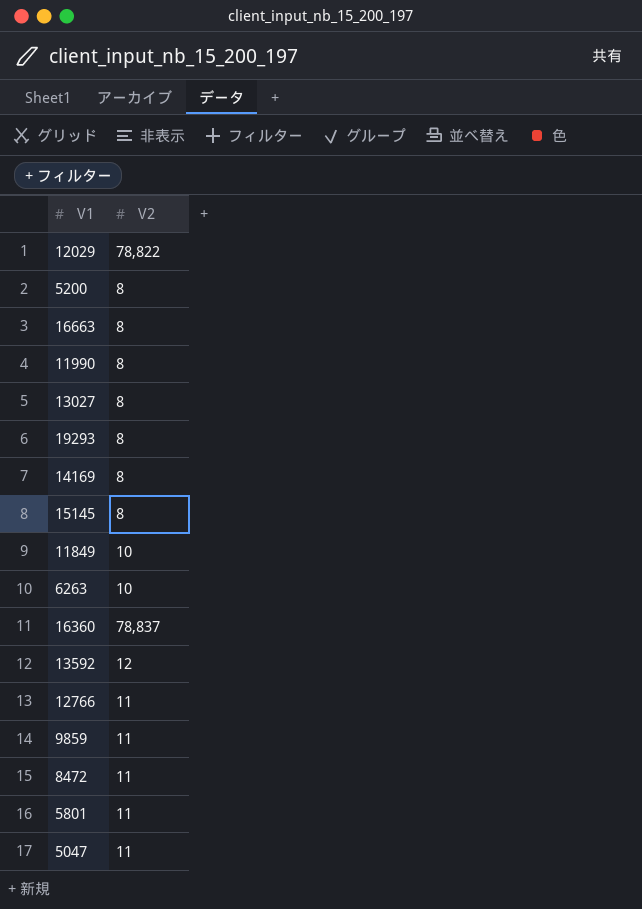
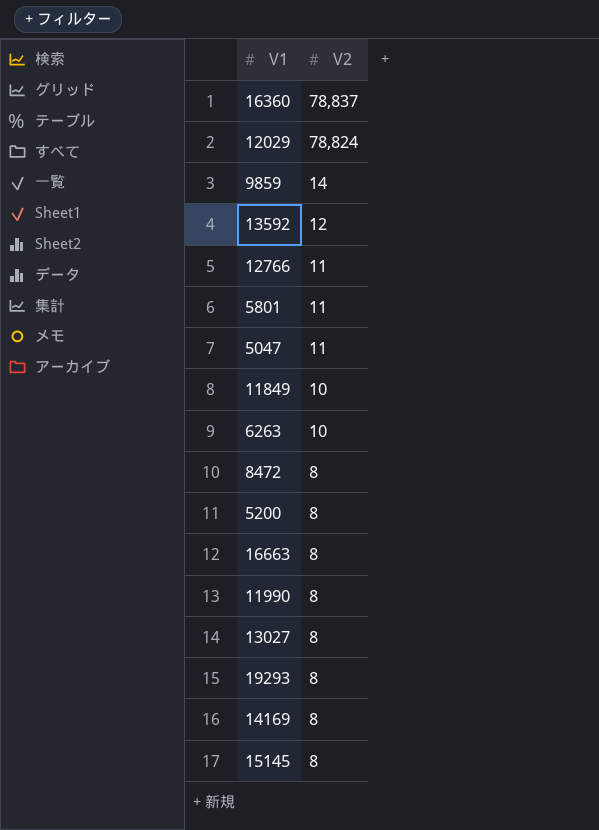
row order: none -> V2 descending
12029 | V2: 78,822 -> 78,824
9859 | V2: 11 -> 14
8472 | V2: 11 -> 8

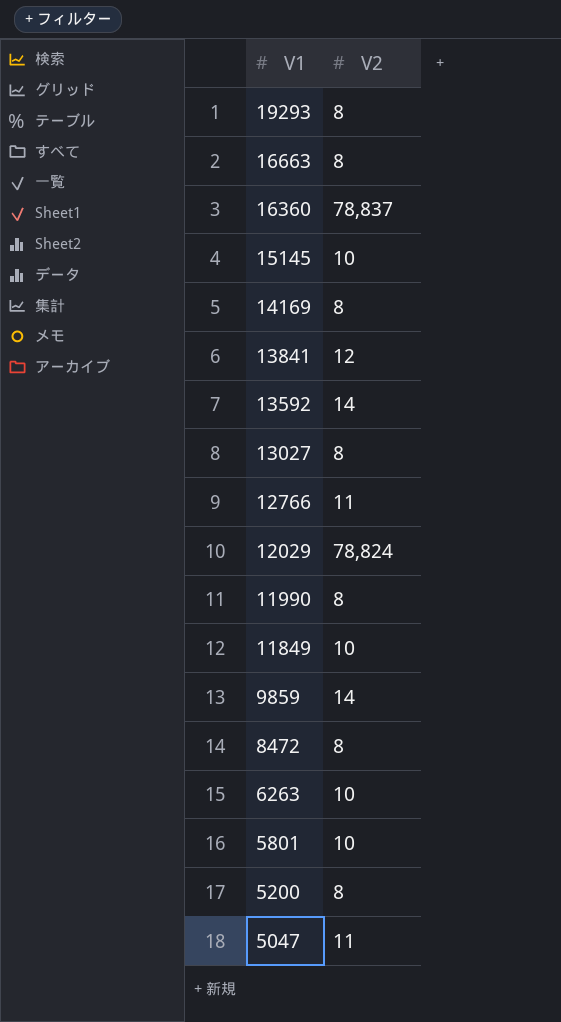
row order: V2 descending -> V1 descending
15145 | V2: 8 -> 10
row 13841: none -> 12
13592 | V2: 12 -> 14
5801 | V2: 11 -> 10

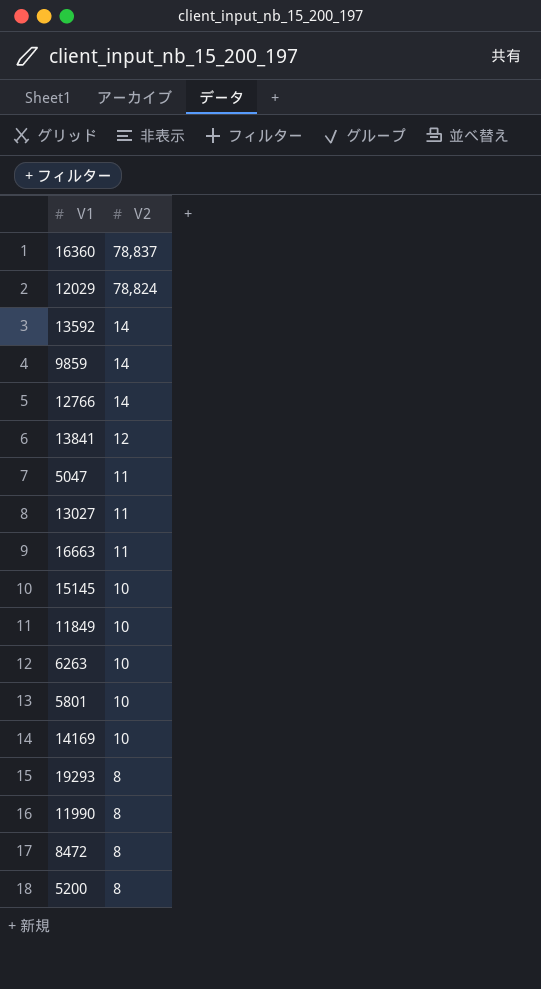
row order: V1 descending -> V2 descending
12766 | V2: 11 -> 14
13027 | V2: 8 -> 11
16663 | V2: 8 -> 11
14169 | V2: 8 -> 10

